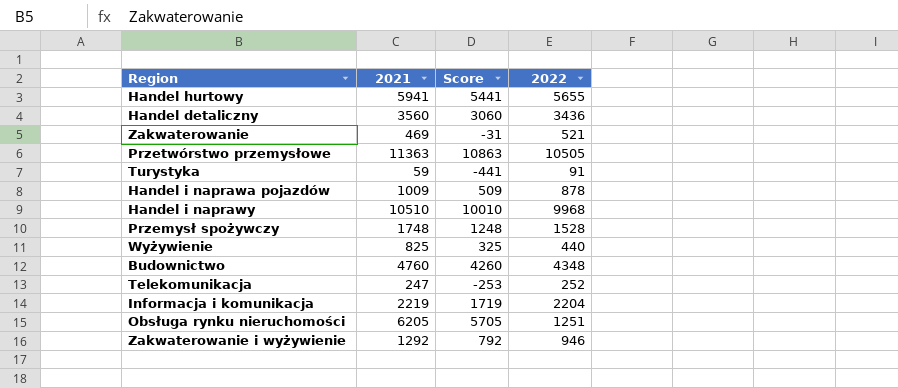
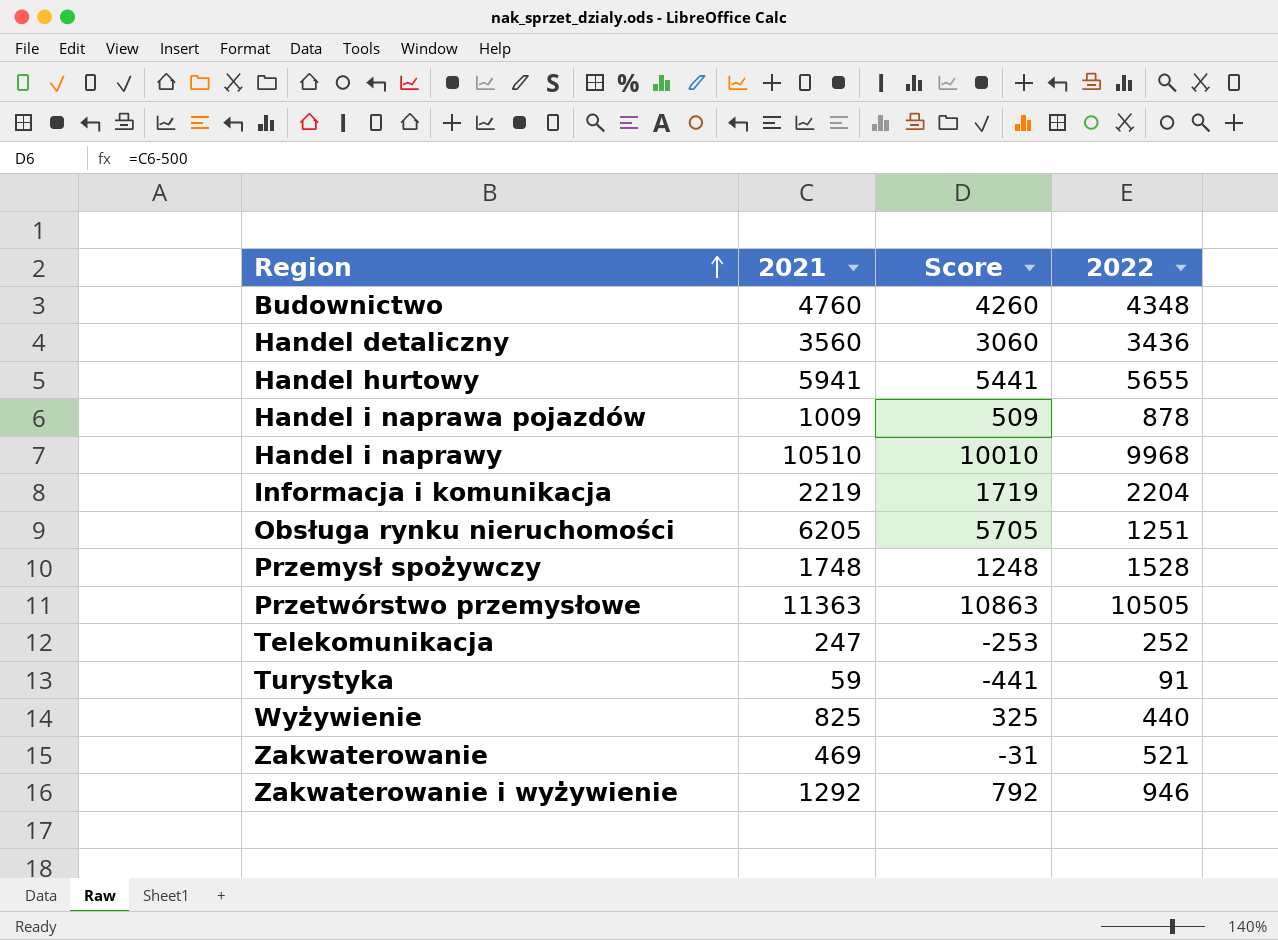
row order: none -> Region ascending

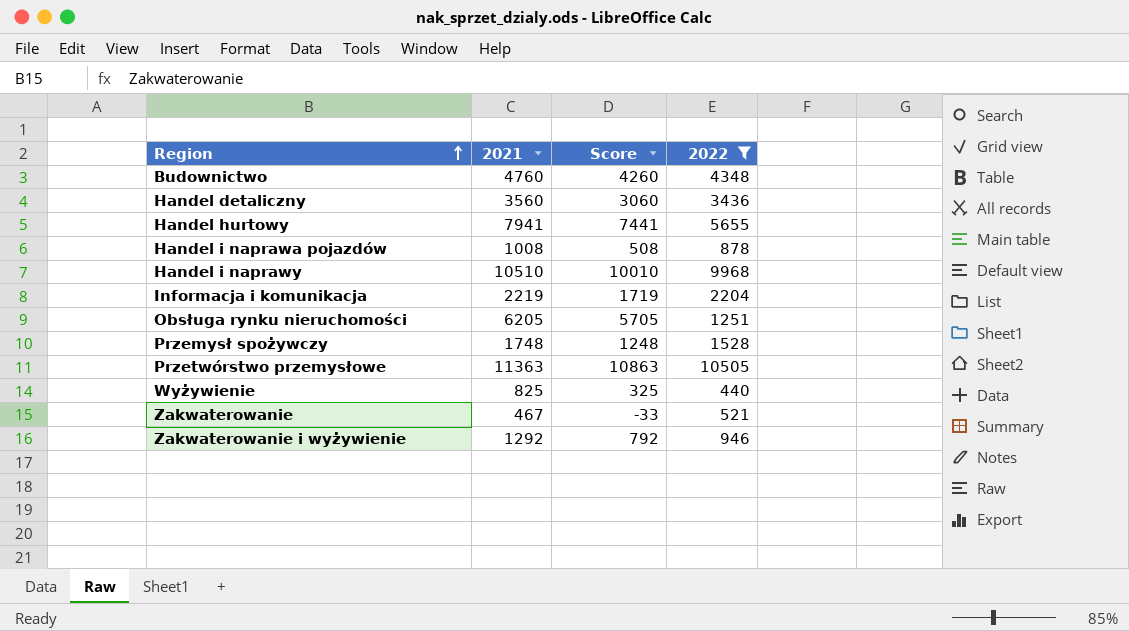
filter: none -> 2022 >= 440
Handel hurtowy | 2021: 5941 -> 7941
Handel hurtowy | Score: 5441 -> 7441
Handel i naprawa pojazdów | 2021: 1009 -> 1008
Handel i naprawa pojazdów | Score: 509 -> 508
Zakwaterowanie | 2021: 469 -> 467
Zakwaterowanie | Score: -31 -> -33

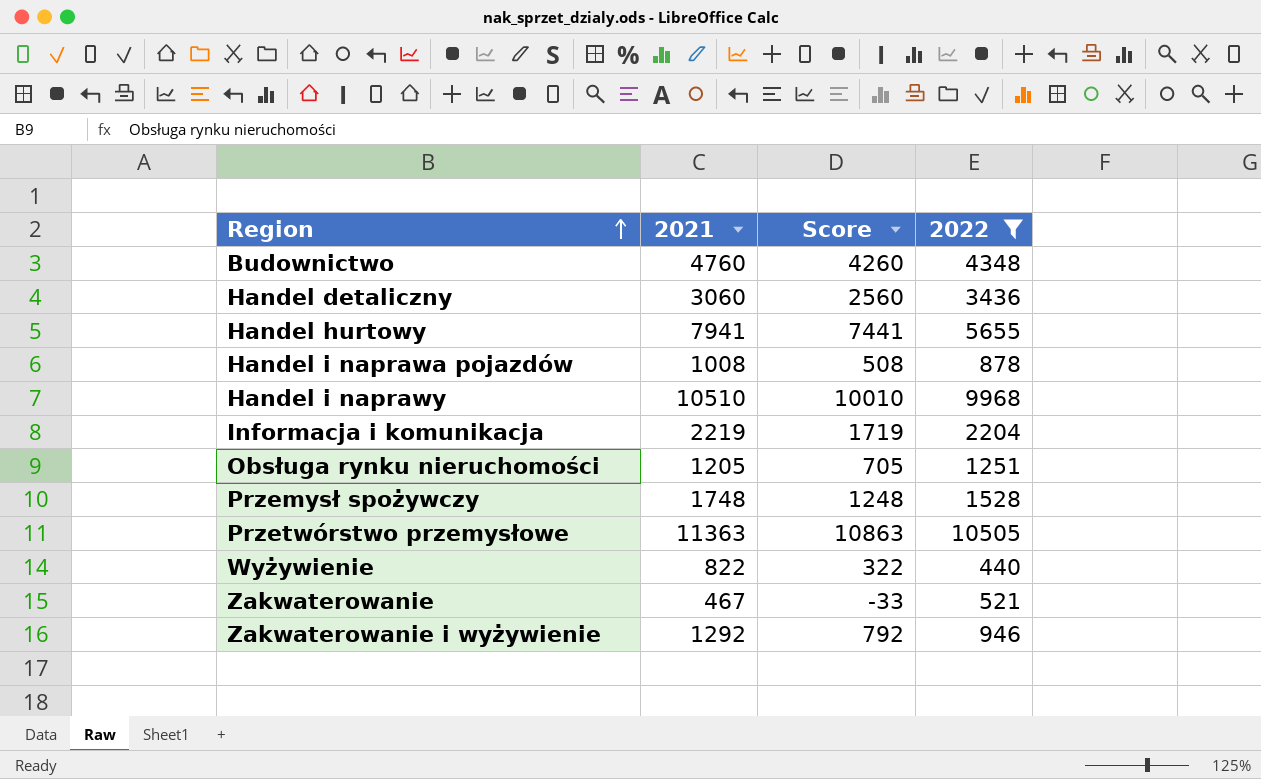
Handel detaliczny | 2021: 3560 -> 3060
Handel detaliczny | Score: 3060 -> 2560
Obsługa rynku nieruchomości | 2021: 6205 -> 1205
Obsługa rynku nieruchomości | Score: 5705 -> 705
Wyżywienie | 2021: 825 -> 822
Wyżywienie | Score: 325 -> 322

